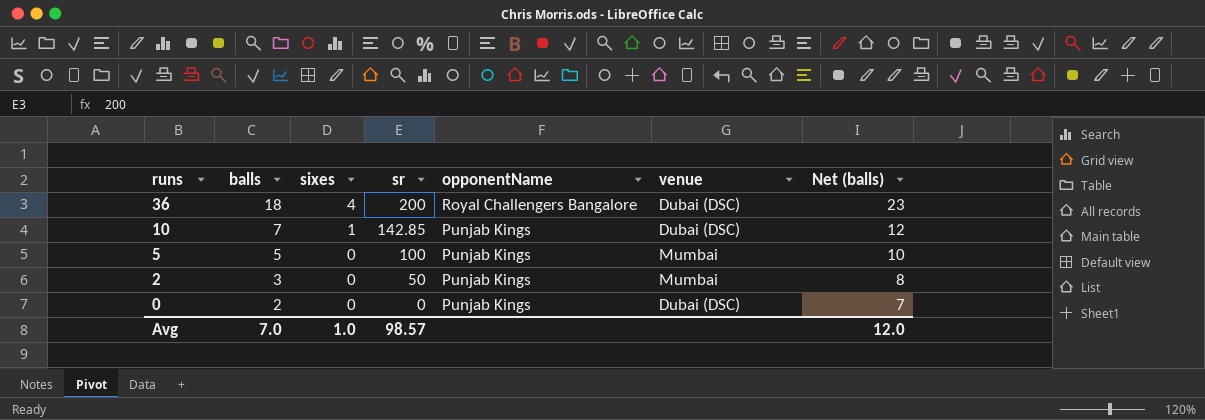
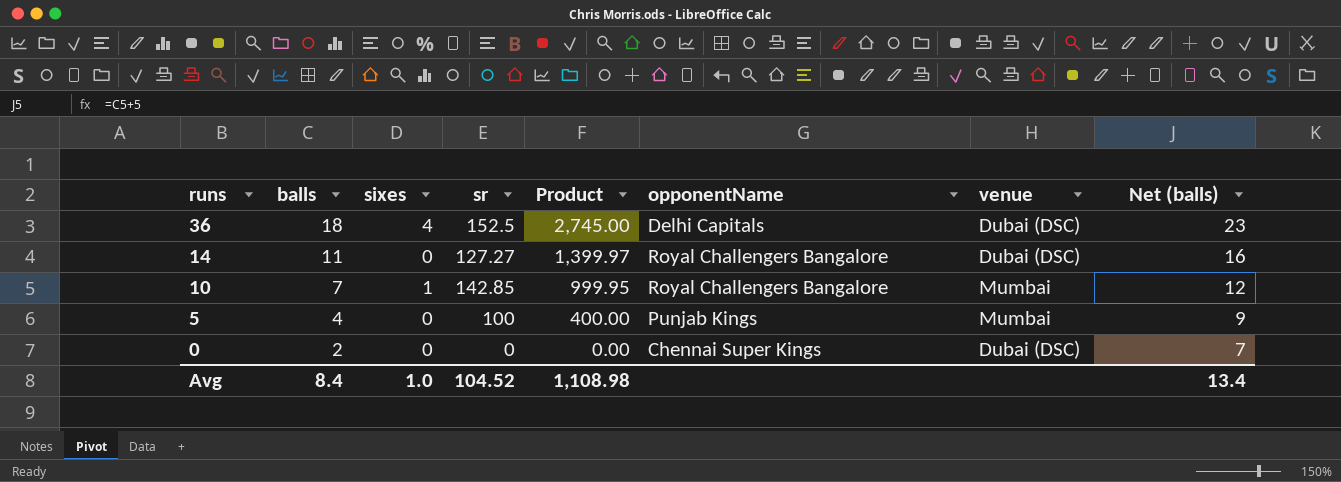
column Product | formula: none -> [balls] * [sr]
row 2: 3 | 0 | 50 | Punjab Kings | Mumbai | 8 -> none
36 | sr: 200 -> 152.5
36 | opponentName: Royal Challengers Bangalore -> Delhi Capitals
row 14: none -> 11 | 0 | 127.27 | 1,399.97 | Royal Challengers Bangalore | Dubai (DSC) | 16
10 | opponentName: Punjab Kings -> Royal Challengers Bangalore
10 | venue: Dubai (DSC) -> Mumbai
5 | balls: 5 -> 4
5 | Net (balls): 10 -> 9
0 | opponentName: Punjab Kings -> Chennai Super Kings
Avg | balls: 7.0 -> 8.4
Avg | sr: 98.57 -> 104.52
Avg | Net (balls): 12.0 -> 13.4

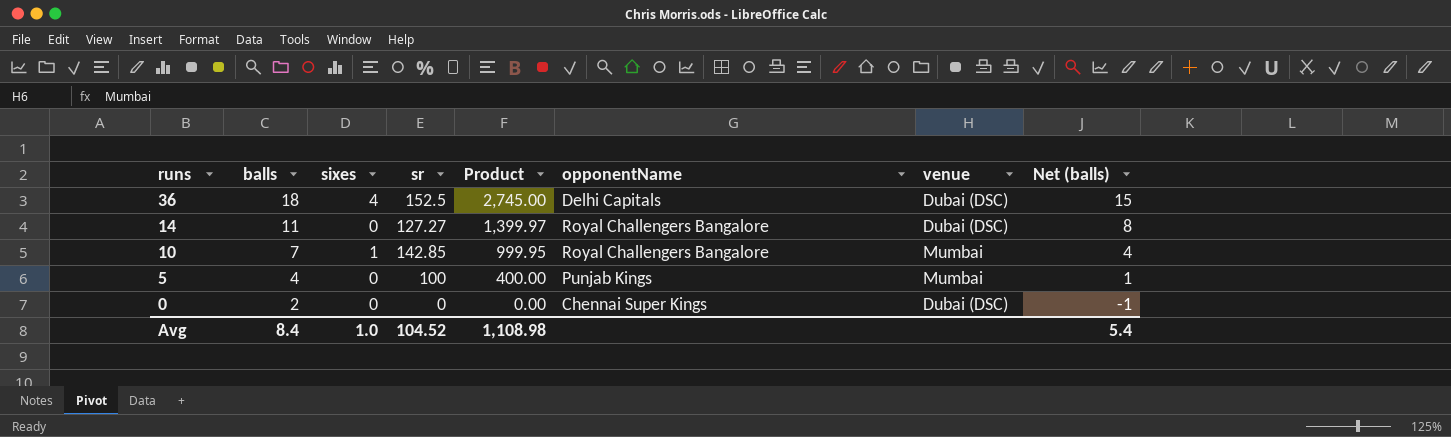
column Net (balls) | formula: [balls] + 5 -> [balls] - 3
Avg | Net (balls): 13.4 -> 5.4

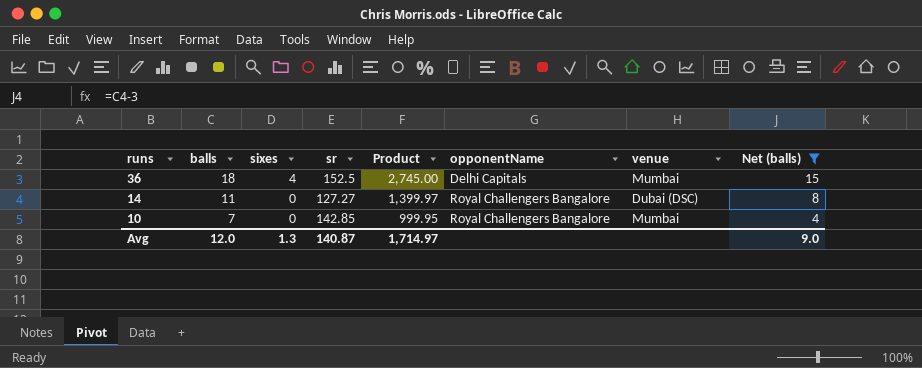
filter: none -> Net (balls) >= 4
36 | venue: Dubai (DSC) -> Mumbai
10 | sixes: 1 -> 0
Avg | balls: 8.4 -> 12.0
Avg | sixes: 1.0 -> 1.3
Avg | sr: 104.52 -> 140.87
Avg | Product: 1,108.98 -> 1,714.97
Avg | Net (balls): 5.4 -> 9.0

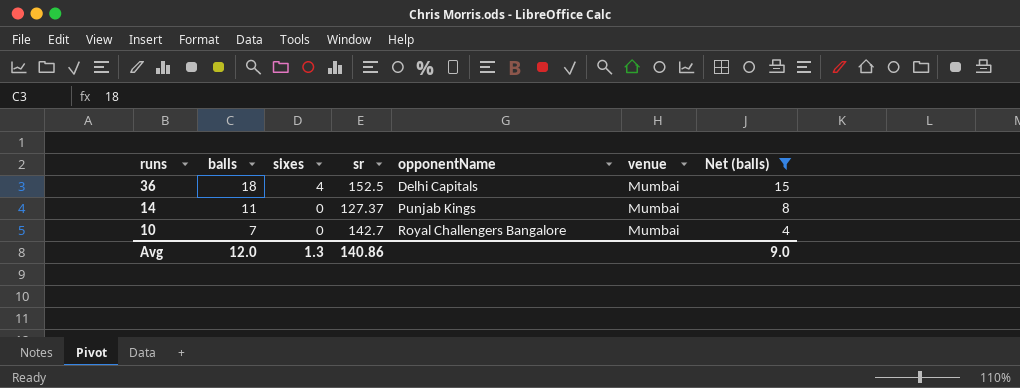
column Product | formula: [balls] * [sr] -> none
14 | sr: 127.27 -> 127.37
14 | opponentName: Royal Challengers Bangalore -> Punjab Kings
14 | venue: Dubai (DSC) -> Mumbai
10 | sr: 142.85 -> 142.7
Avg | sr: 140.87 -> 140.86

